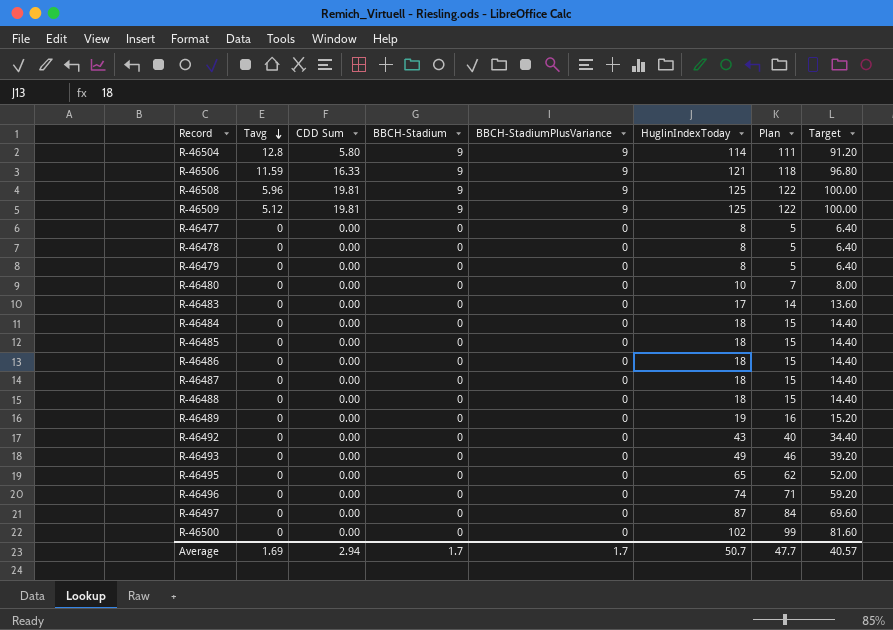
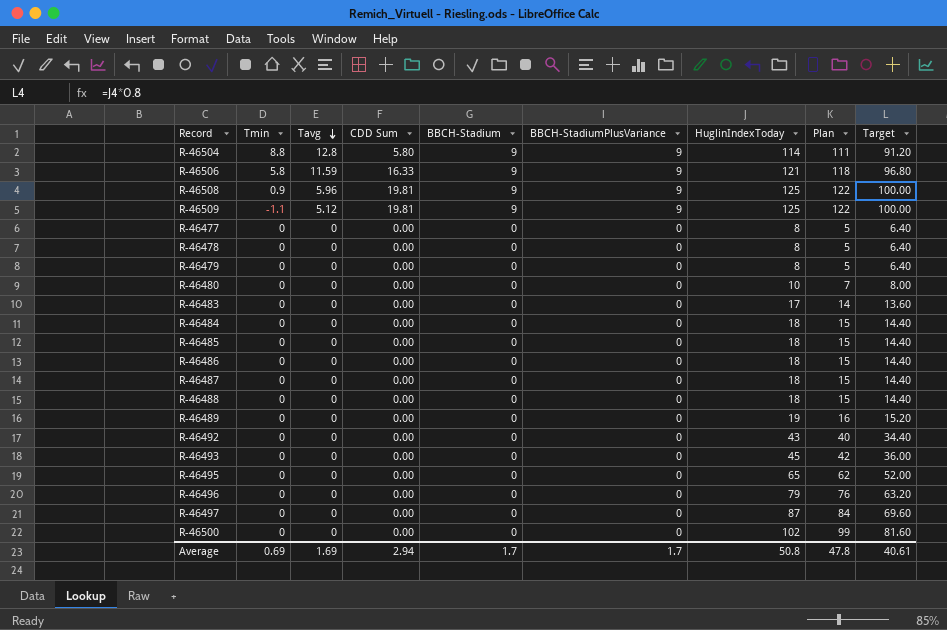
column Tmin | position: none -> 2
R-46493 | HuglinIndexToday: 49 -> 45
R-46493 | Plan: 46 -> 42
R-46493 | Target: 39.20 -> 36.00
R-46496 | HuglinIndexToday: 74 -> 79
R-46496 | Plan: 71 -> 76
R-46496 | Target: 59.20 -> 63.20
Average | HuglinIndexToday: 50.7 -> 50.8
Average | Plan: 47.7 -> 47.8
Average | Target: 40.57 -> 40.61

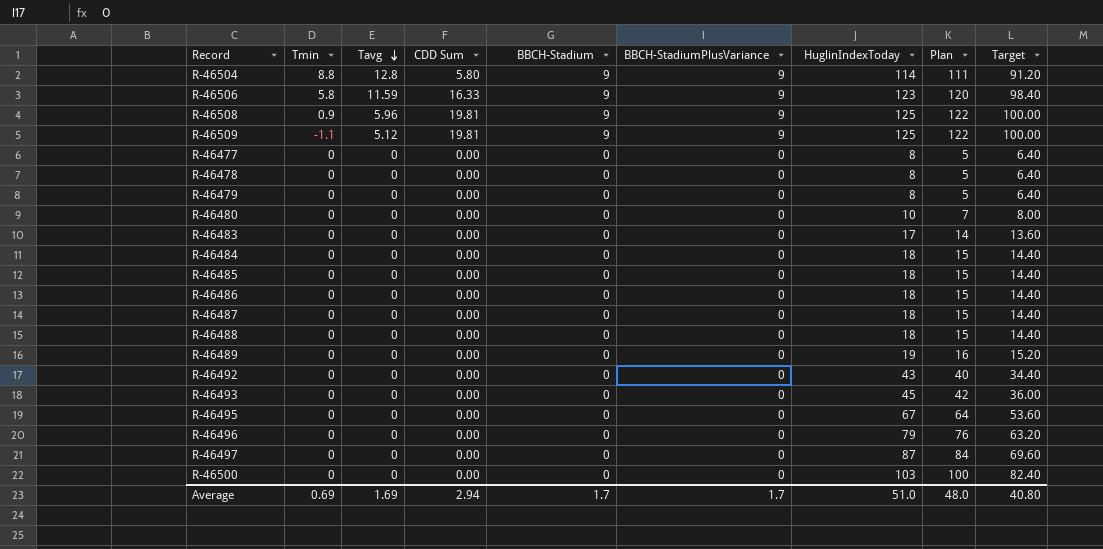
R-46506 | HuglinIndexToday: 121 -> 123
R-46506 | Plan: 118 -> 120
R-46506 | Target: 96.80 -> 98.40
R-46495 | HuglinIndexToday: 65 -> 67
R-46495 | Plan: 62 -> 64
R-46495 | Target: 52.00 -> 53.60
R-46500 | HuglinIndexToday: 102 -> 103
R-46500 | Plan: 99 -> 100
R-46500 | Target: 81.60 -> 82.40
Average | HuglinIndexToday: 50.8 -> 51.0
Average | Plan: 47.8 -> 48.0
Average | Target: 40.61 -> 40.80

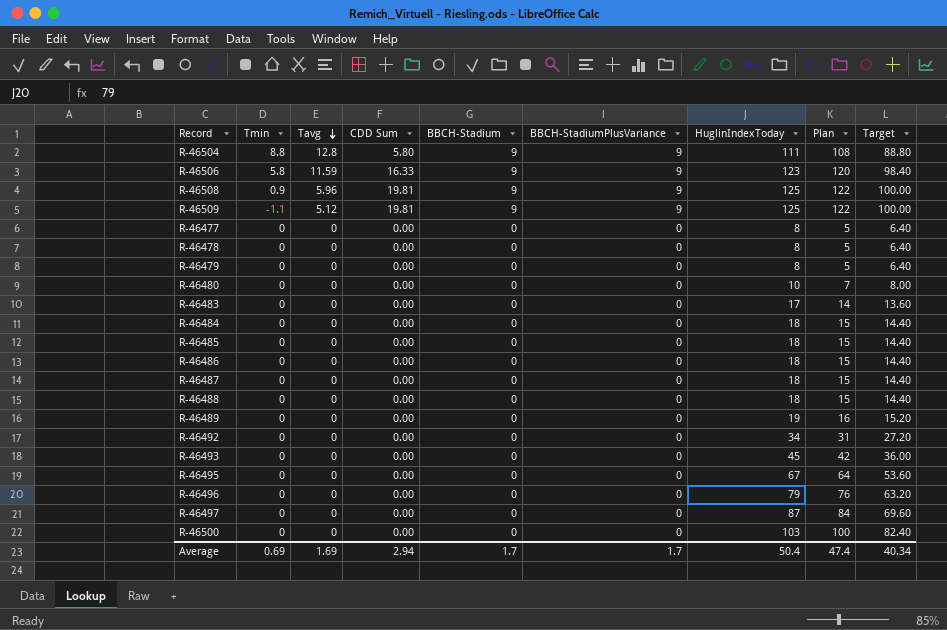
R-46504 | HuglinIndexToday: 114 -> 111
R-46504 | Plan: 111 -> 108
R-46504 | Target: 91.20 -> 88.80
R-46492 | HuglinIndexToday: 43 -> 34
R-46492 | Plan: 40 -> 31
R-46492 | Target: 34.40 -> 27.20
Average | HuglinIndexToday: 51.0 -> 50.4
Average | Plan: 48.0 -> 47.4
Average | Target: 40.80 -> 40.34

